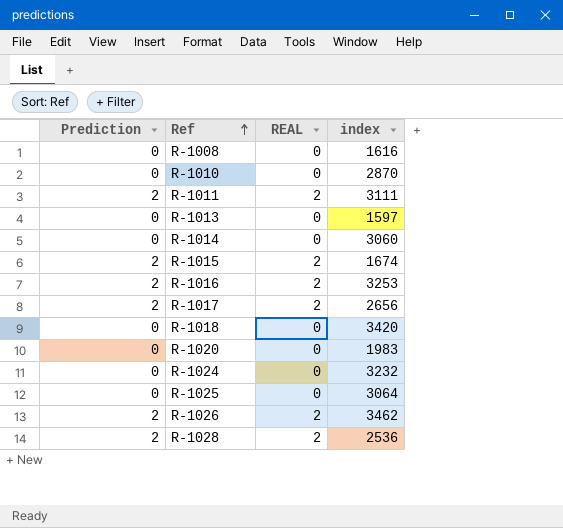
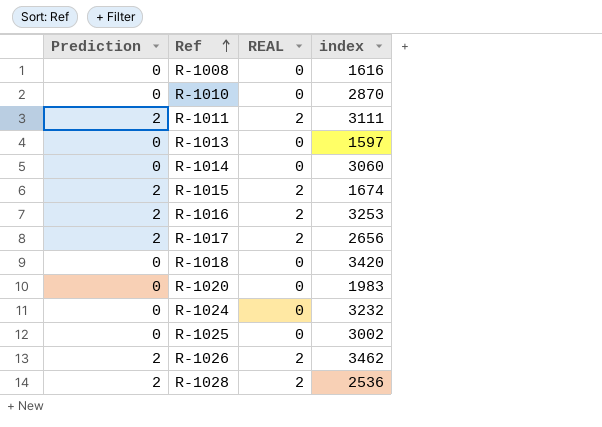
R-1025 | index: 3064 -> 3002

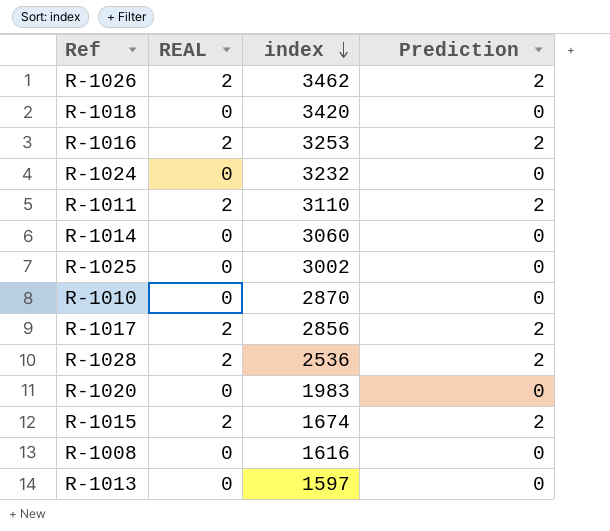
row order: Ref ascending -> index descending
column Prediction | position: 1 -> 4
R-1011 | index: 3111 -> 3110
R-1017 | index: 2656 -> 2856

